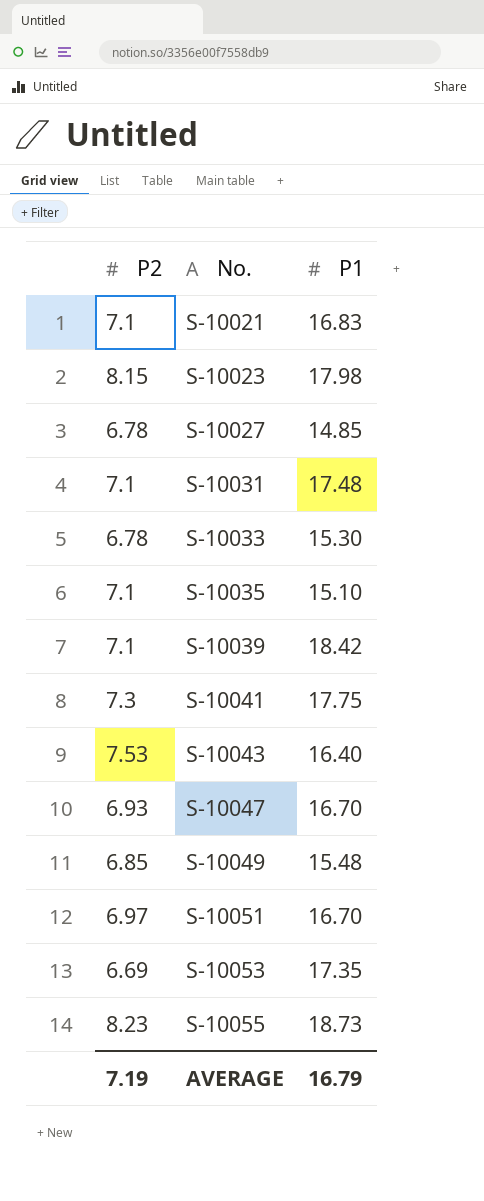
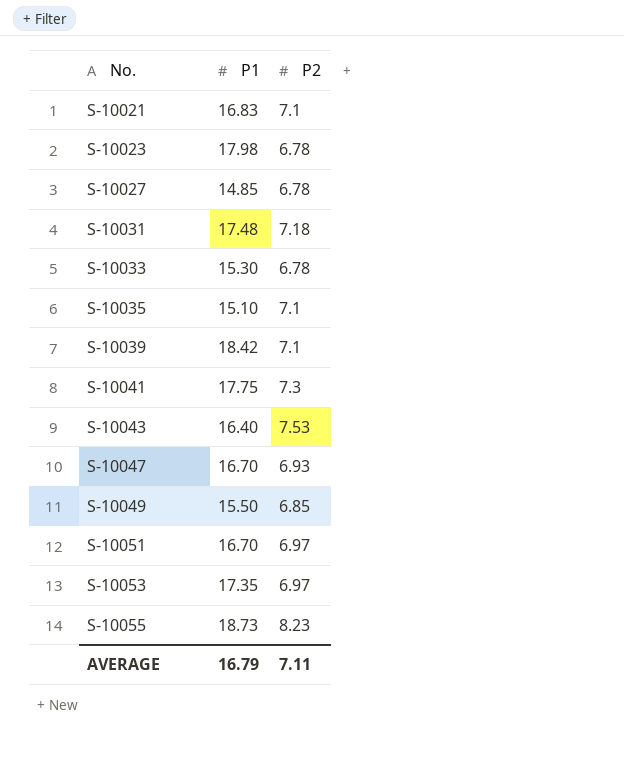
column P2 | position: 1 -> 3
S-10023 | P2: 8.15 -> 6.78
S-10031 | P2: 7.1 -> 7.18
S-10049 | P1: 15.48 -> 15.50
S-10053 | P2: 6.69 -> 6.97
AVERAGE | P2: 7.19 -> 7.11

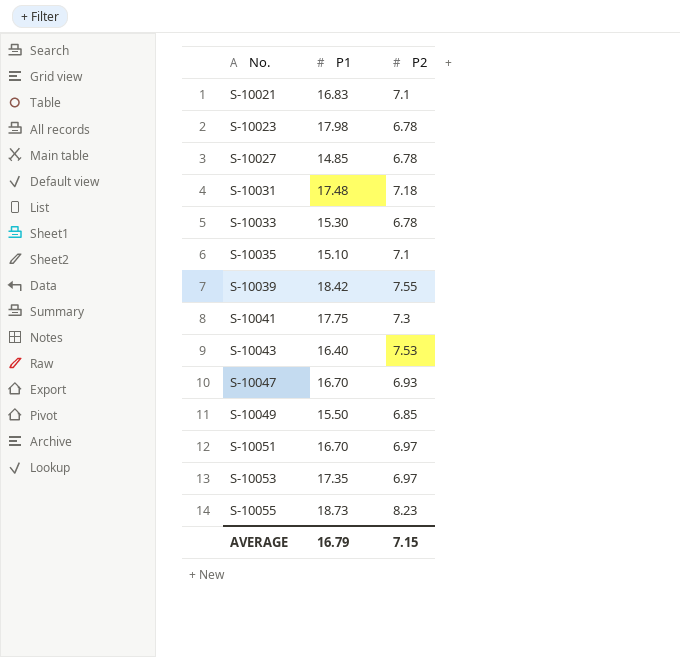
S-10039 | P2: 7.1 -> 7.55
AVERAGE | P2: 7.11 -> 7.15

